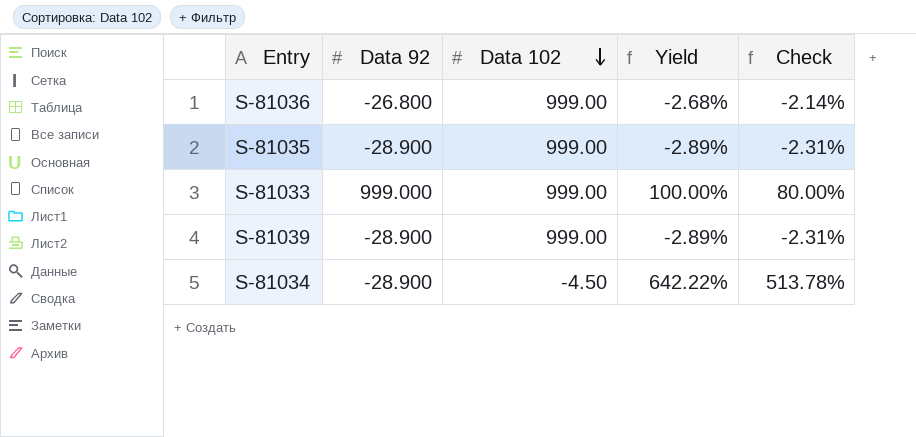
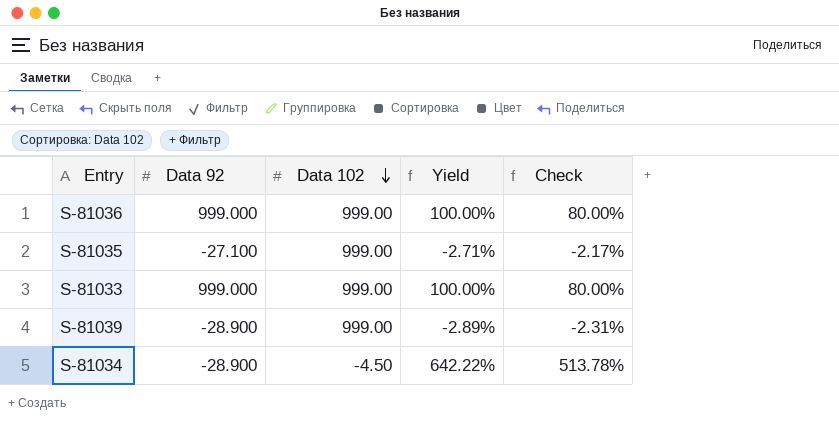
S-81036 | Data 92: -26.800 -> 999.000
S-81036 | Yield: -2.68% -> 100.00%
S-81036 | Check: -2.14% -> 80.00%
S-81035 | Data 92: -28.900 -> -27.100
S-81035 | Yield: -2.89% -> -2.71%
S-81035 | Check: -2.31% -> -2.17%

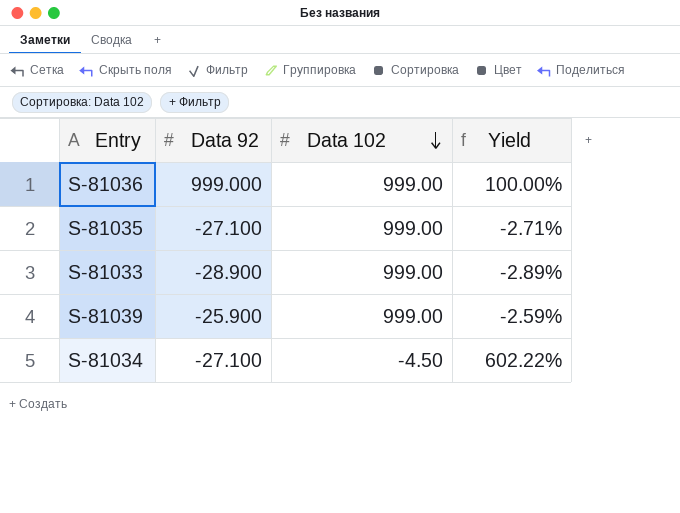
column Check | formula: [Yield] * 0.8 -> none
S-81033 | Data 92: 999.000 -> -28.900
S-81033 | Yield: 100.00% -> -2.89%
S-81039 | Data 92: -28.900 -> -25.900
S-81039 | Yield: -2.89% -> -2.59%
S-81034 | Data 92: -28.900 -> -27.100
S-81034 | Yield: 642.22% -> 602.22%

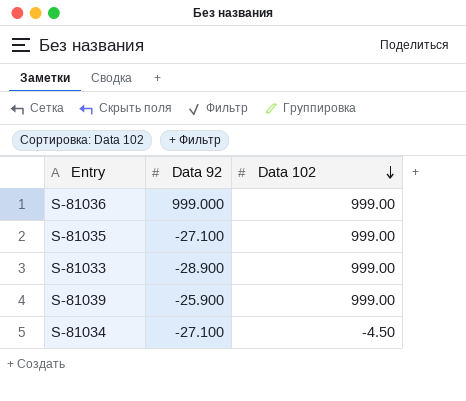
column Yield | formula: [Data 92] / [Data 102] -> none

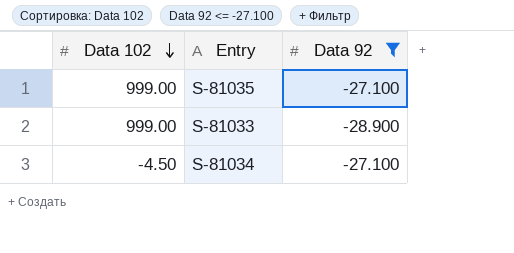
filter: none -> Data 92 <= -27.100
column Data 102 | position: 3 -> 1

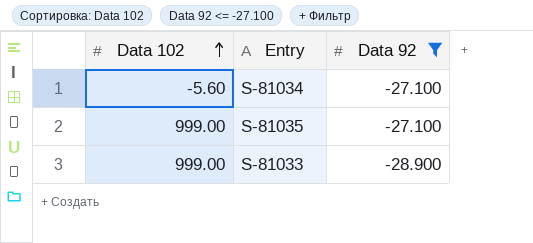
row order: Data 102 descending -> Data 102 ascending
S-81034 | Data 102: -4.50 -> -5.60

